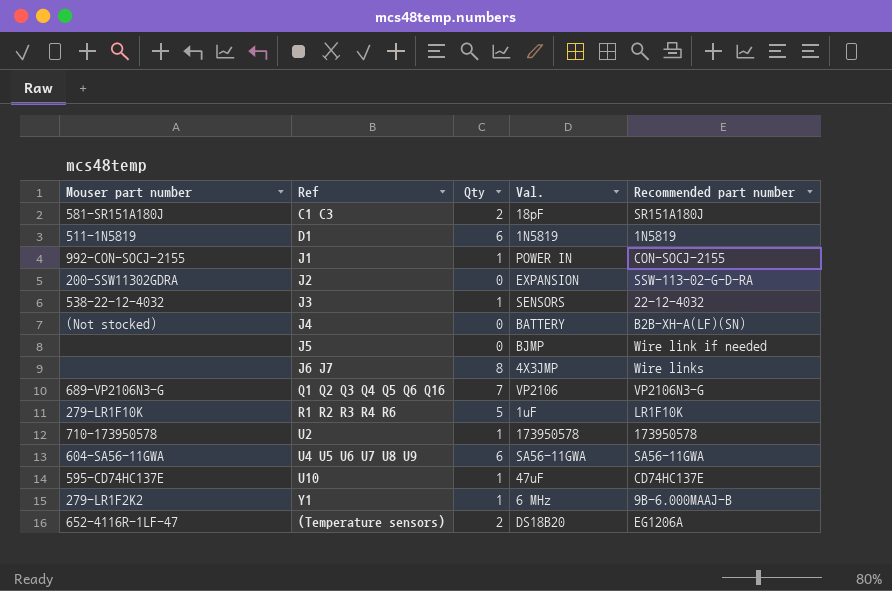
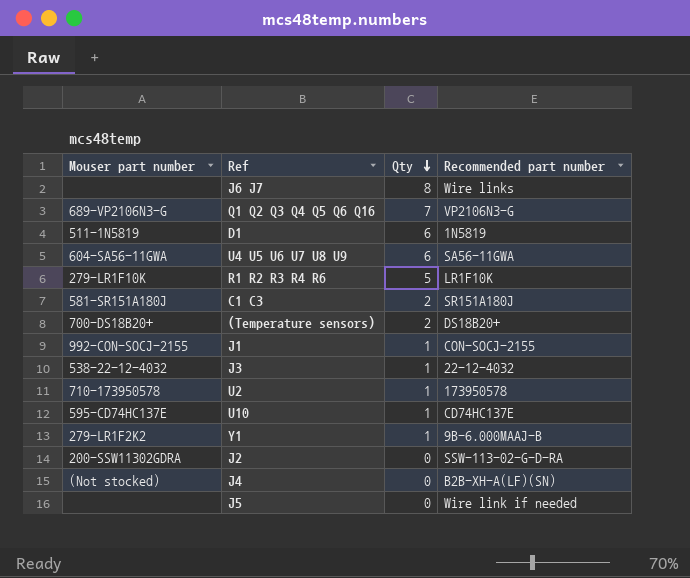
row order: none -> Qty descending
column Val. | position: 4 -> none
(Temperature sensors) | Mouser part number: 652-4116R-1LF-47 -> 700-DS18B20+
(Temperature sensors) | Recommended part number: EG1206A -> DS18B20+

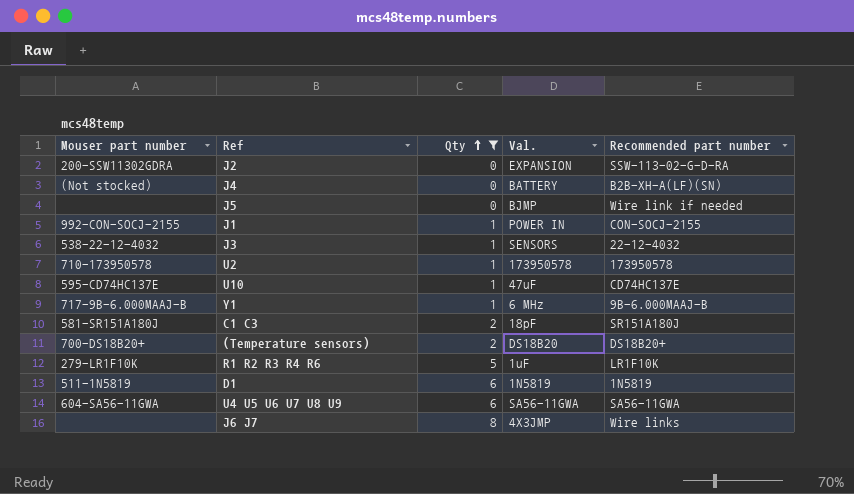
filter: none -> Qty != 7
row order: Qty descending -> Qty ascending
column Val. | position: none -> 4
Y1 | Mouser part number: 279-LR1F2K2 -> 717-9B-6.000MAAJ-B

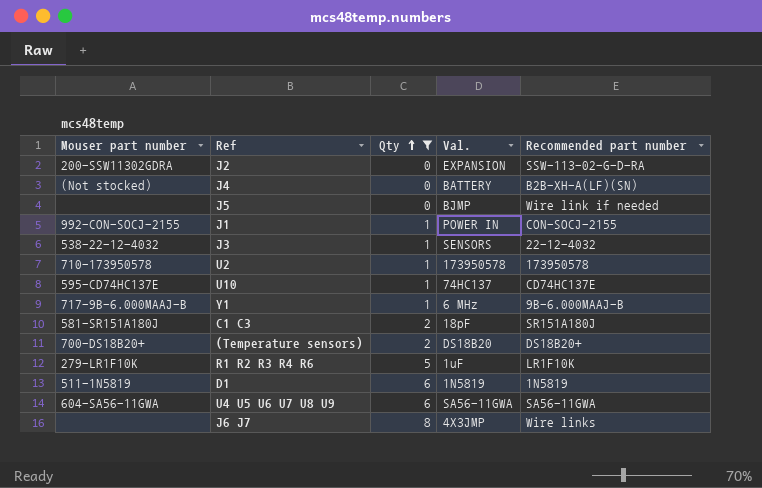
U10 | Val.: 47uF -> 74HC137

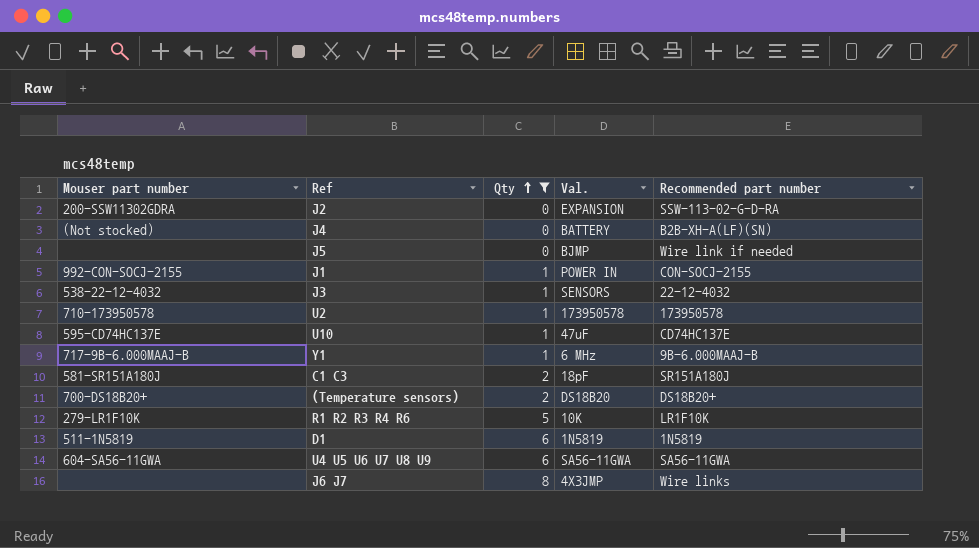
U10 | Val.: 74HC137 -> 47uF
R1 R2 R3 R4 R6 | Val.: 1uF -> 10K

